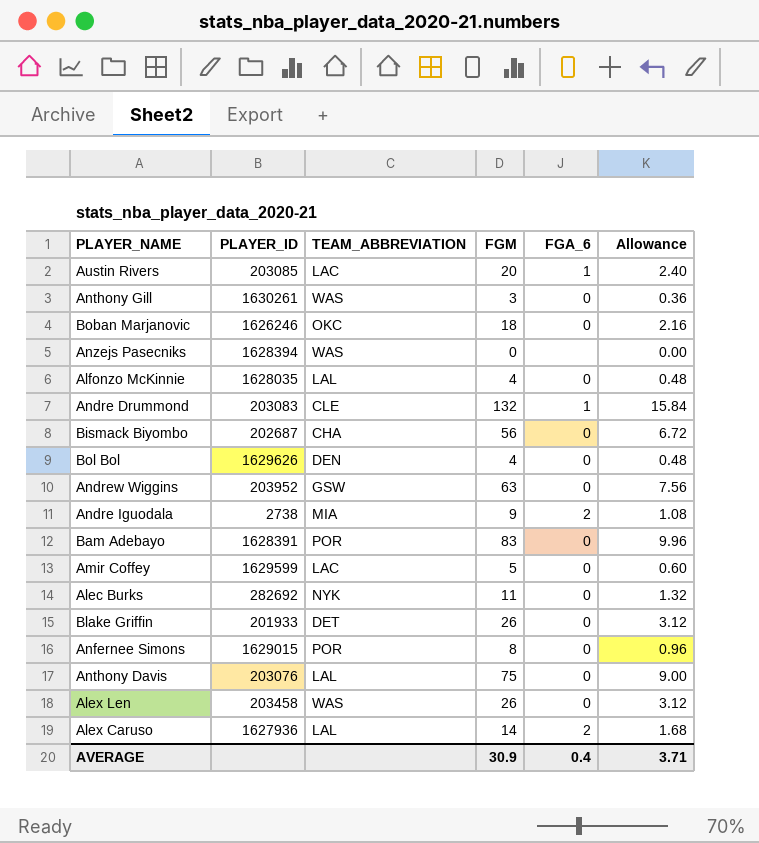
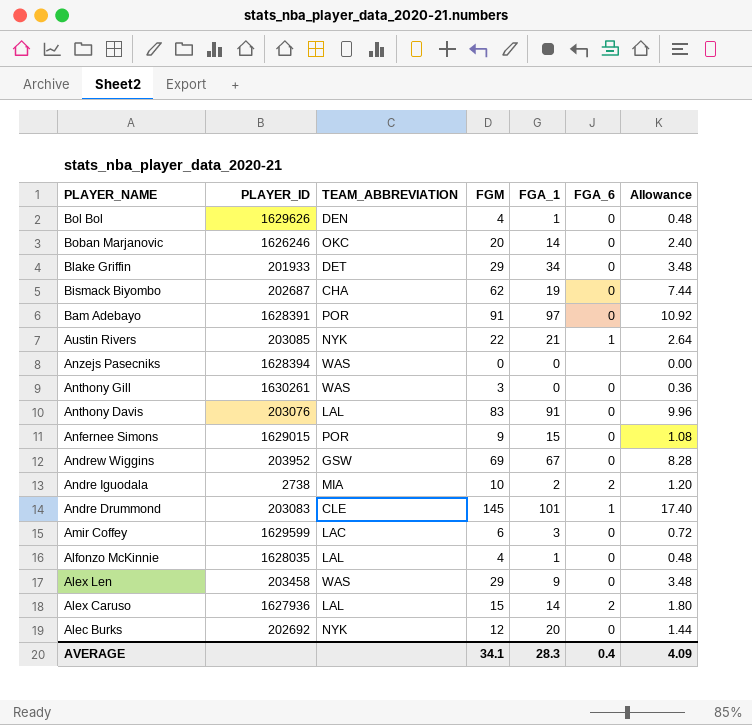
row order: none -> PLAYER_NAME descending
column FGA_1 | position: none -> 5
Boban Marjanovic | FGM: 18 -> 20
Boban Marjanovic | Allowance: 2.16 -> 2.40
Blake Griffin | FGM: 26 -> 29
Blake Griffin | Allowance: 3.12 -> 3.48
Bismack Biyombo | FGM: 56 -> 62
Bismack Biyombo | Allowance: 6.72 -> 7.44
Bam Adebayo | FGM: 83 -> 91
Bam Adebayo | Allowance: 9.96 -> 10.92
Austin Rivers | TEAM_ABBREVIATION: LAC -> NYK
Austin Rivers | FGM: 20 -> 22
Austin Rivers | Allowance: 2.40 -> 2.64
Anthony Davis | FGM: 75 -> 83
Anthony Davis | Allowance: 9.00 -> 9.96
Anfernee Simons | FGM: 8 -> 9
Anfernee Simons | Allowance: 0.96 -> 1.08
Andrew Wiggins | FGM: 63 -> 69
Andrew Wiggins | Allowance: 7.56 -> 8.28
Andre Iguodala | FGM: 9 -> 10
Andre Iguodala | Allowance: 1.08 -> 1.20
Andre Drummond | FGM: 132 -> 145
Andre Drummond | Allowance: 15.84 -> 17.40
Amir Coffey | FGM: 5 -> 6
Amir Coffey | Allowance: 0.60 -> 0.72
Alex Len | FGM: 26 -> 29
Alex Len | Allowance: 3.12 -> 3.48
Alex Caruso | FGM: 14 -> 15
Alex Caruso | Allowance: 1.68 -> 1.80
Alec Burks | PLAYER_ID: 282692 -> 202692
Alec Burks | FGM: 11 -> 12
Alec Burks | Allowance: 1.32 -> 1.44
AVERAGE | FGM: 30.9 -> 34.1
AVERAGE | Allowance: 3.71 -> 4.09

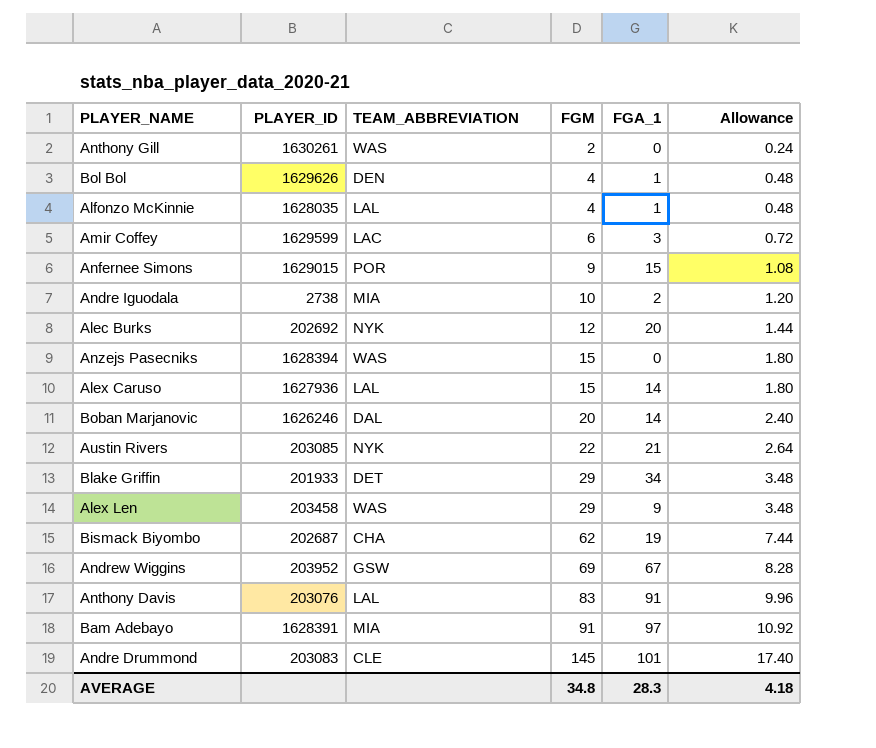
row order: PLAYER_NAME descending -> FGM ascending
column FGA_6 | position: 6 -> none
Anthony Gill | FGM: 3 -> 2
Anthony Gill | Allowance: 0.36 -> 0.24
Anzejs Pasecniks | FGM: 0 -> 15
Anzejs Pasecniks | Allowance: 0.00 -> 1.80
Boban Marjanovic | TEAM_ABBREVIATION: OKC -> DAL
Bam Adebayo | TEAM_ABBREVIATION: POR -> MIA
AVERAGE | FGM: 34.1 -> 34.8
AVERAGE | Allowance: 4.09 -> 4.18

